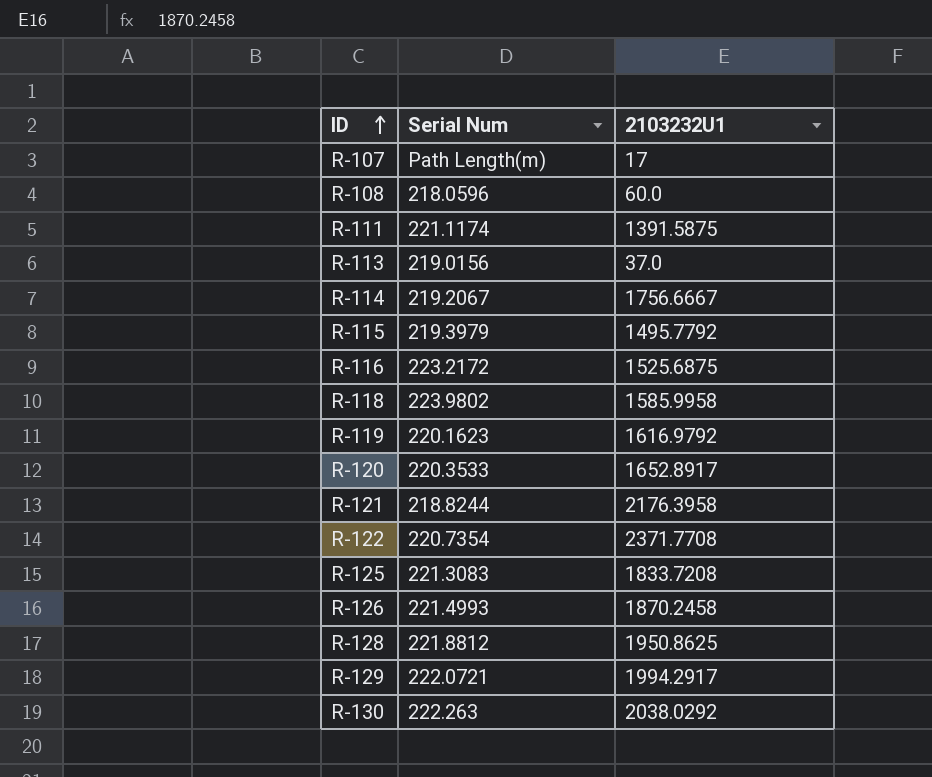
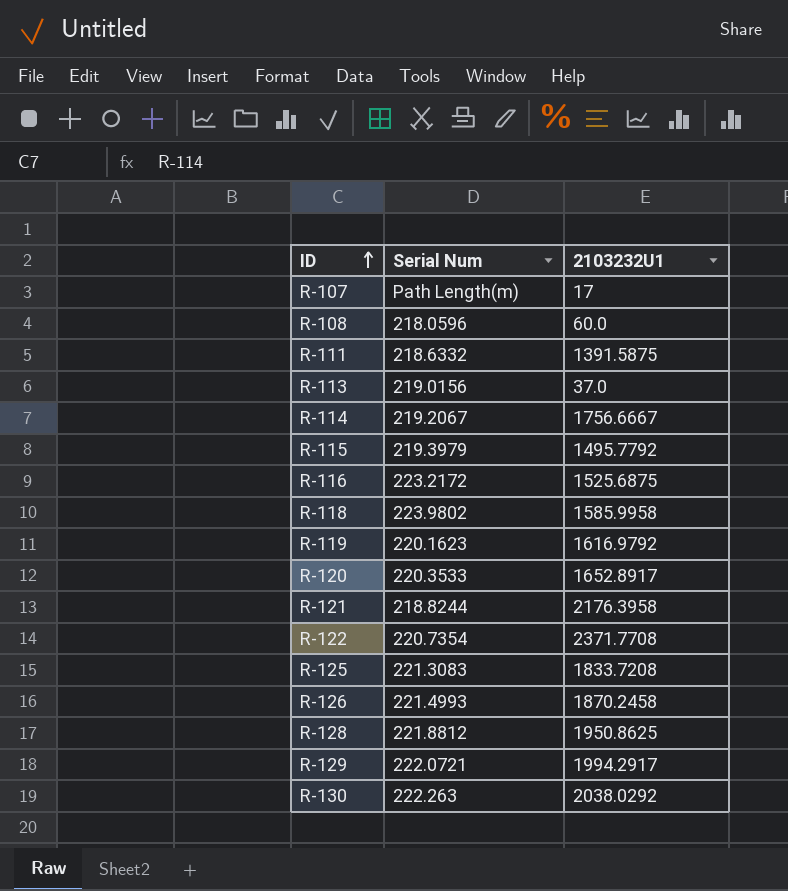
R-111 | Serial Num: 221.1174 -> 218.6332

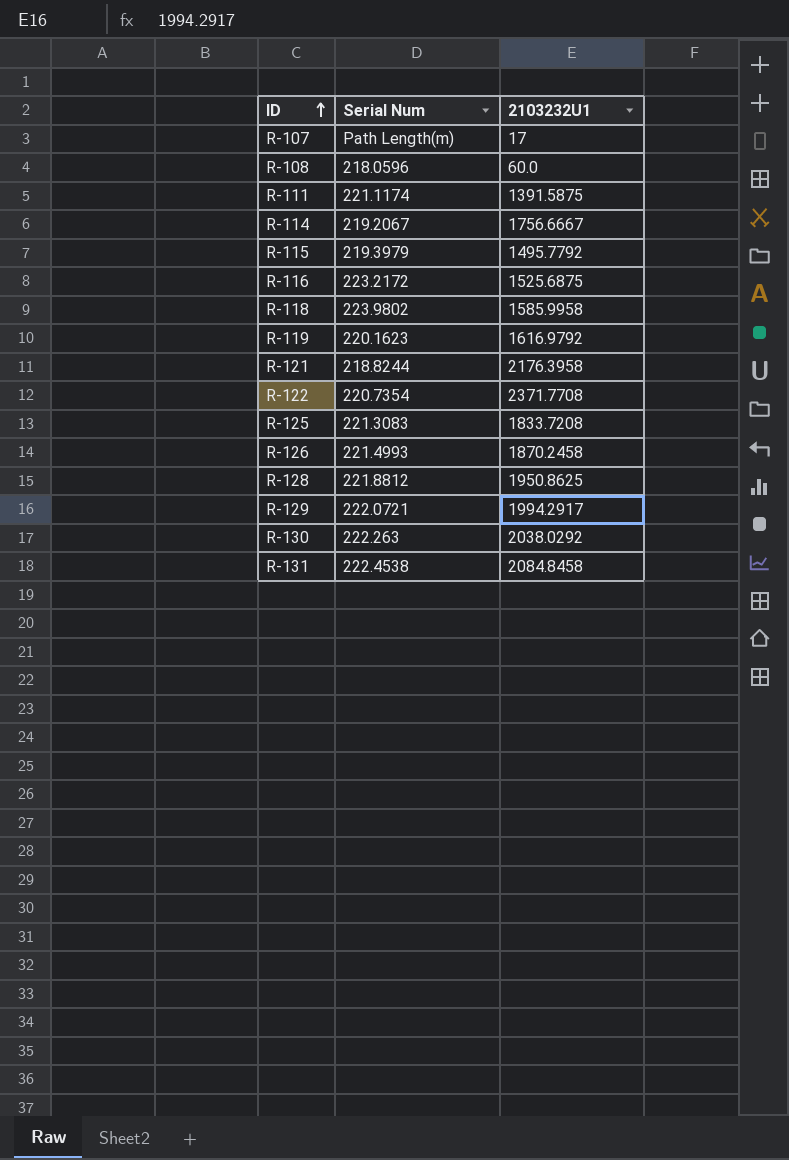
row R-113: 219.0156 | 37.0 -> none
row R-120: 220.3533 | 1652.8917 -> none
R-111 | Serial Num: 218.6332 -> 221.1174
row R-131: none -> 222.4538 | 2084.8458

